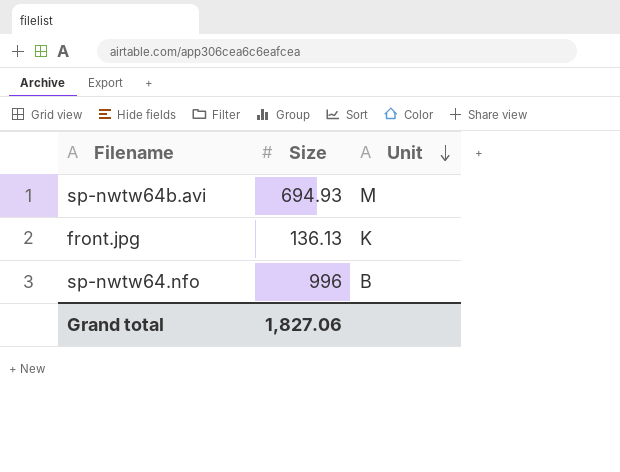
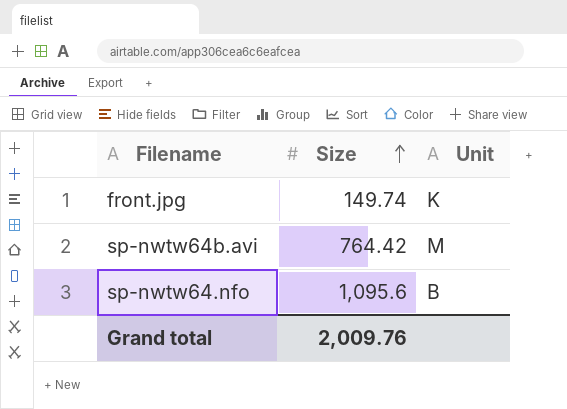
row order: Unit descending -> Size ascending
front.jpg | Size: 136.13 -> 149.74
sp-nwtw64b.avi | Size: 694.93 -> 764.42
sp-nwtw64.nfo | Size: 996 -> 1,095.6
Grand total | Size: 1,827.06 -> 2,009.76

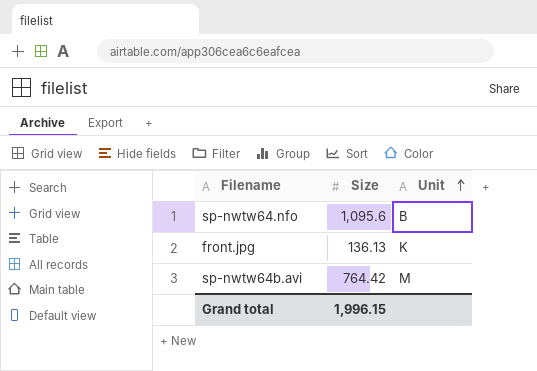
row order: Size ascending -> Unit ascending
front.jpg | Size: 149.74 -> 136.13
Grand total | Size: 2,009.76 -> 1,996.15

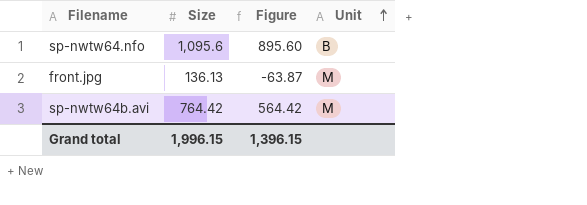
column Figure | formula: none -> [Size] - 200
front.jpg | Unit: K -> M

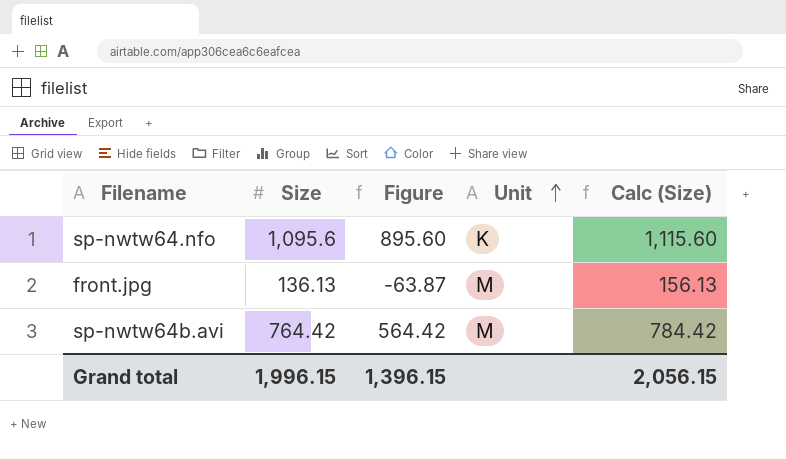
column Calc (Size) | formula: none -> [Size] + 20
sp-nwtw64.nfo | Unit: B -> K

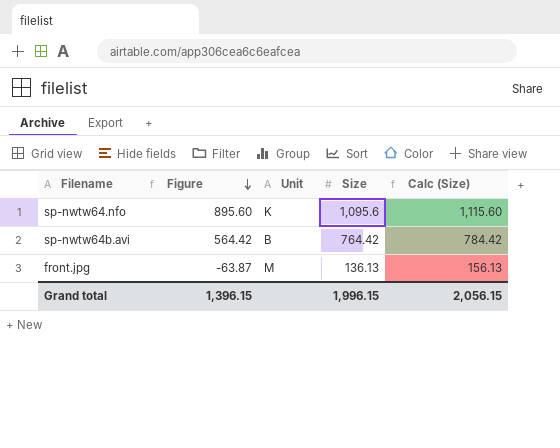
row order: Unit ascending -> Figure descending
column Size | position: 2 -> 4
sp-nwtw64b.avi | Unit: M -> B

